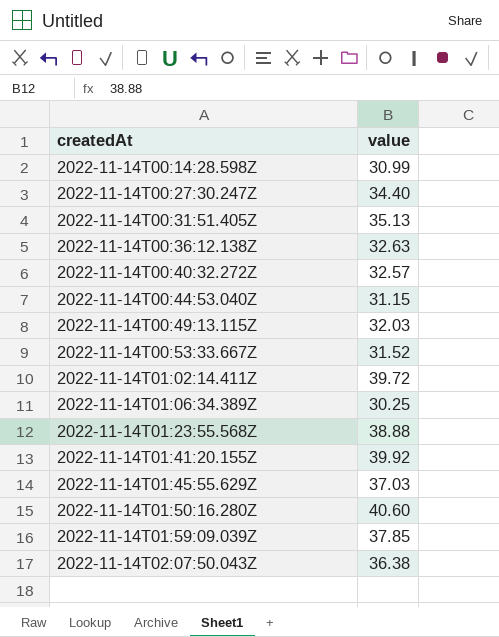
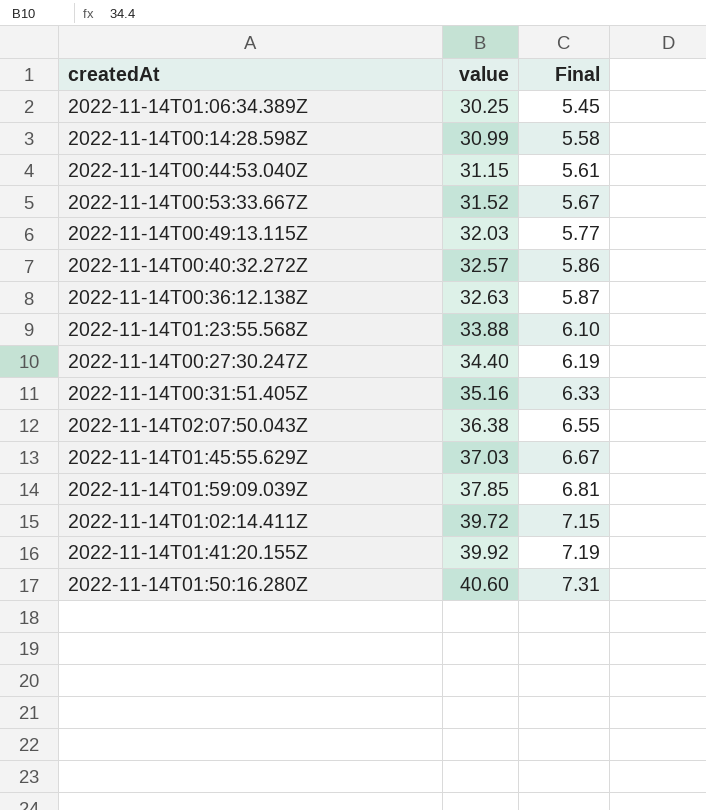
row order: createdAt ascending -> value ascending
column Final | formula: none -> [value] * 0.18
2022-11-14T01:23:55.568Z | value: 38.88 -> 33.88
2022-11-14T00:31:51.405Z | value: 35.13 -> 35.16

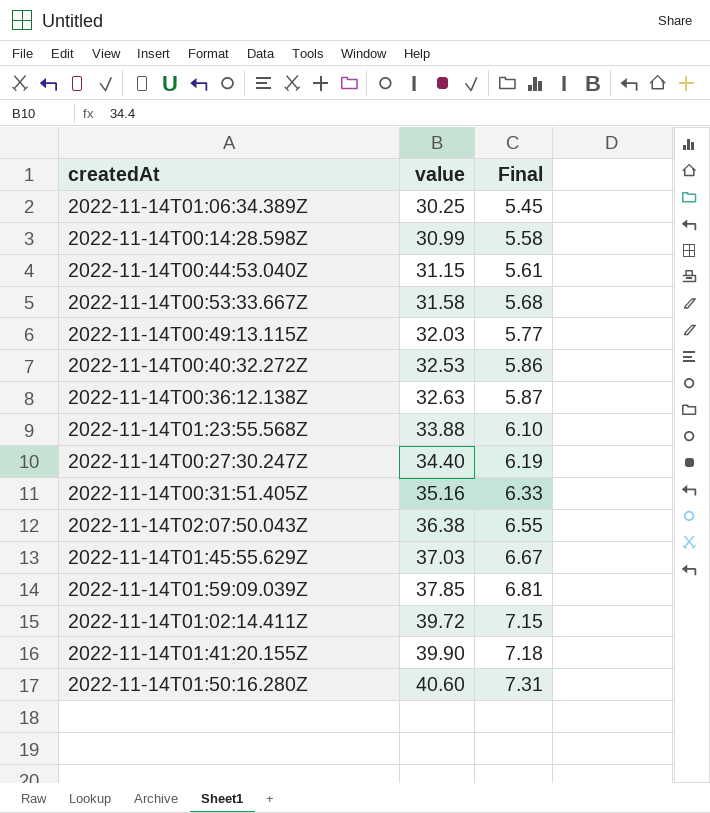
2022-11-14T00:53:33.667Z | value: 31.52 -> 31.58
2022-11-14T00:53:33.667Z | Final: 5.67 -> 5.68
2022-11-14T00:40:32.272Z | value: 32.57 -> 32.53
2022-11-14T01:41:20.155Z | value: 39.92 -> 39.90
2022-11-14T01:41:20.155Z | Final: 7.19 -> 7.18

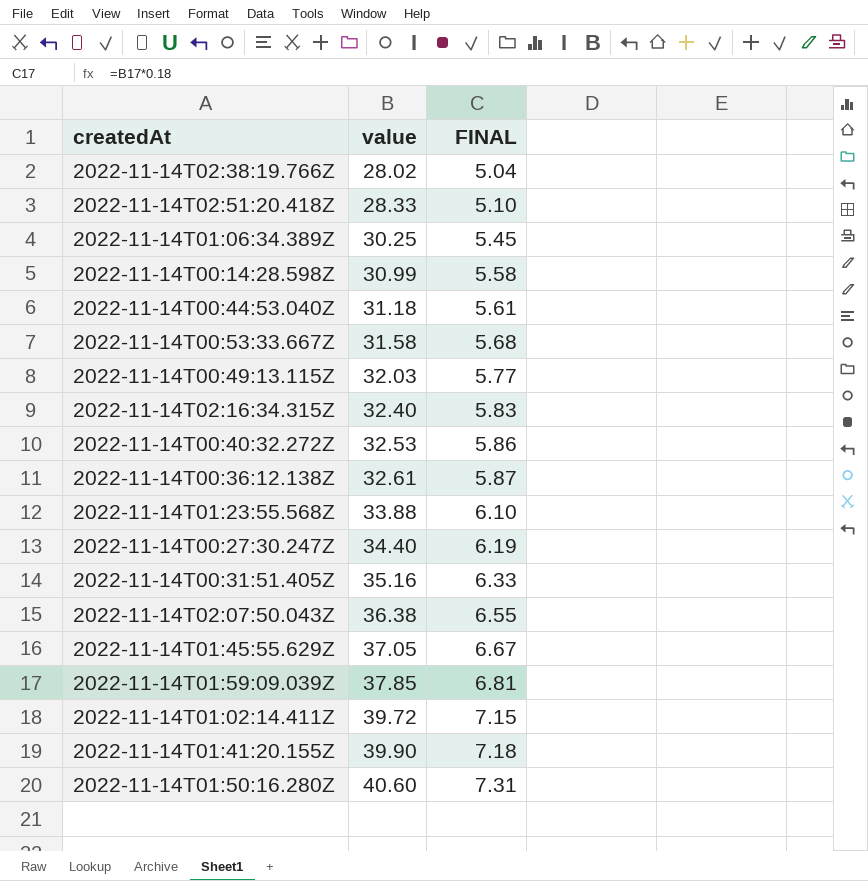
column name: Final -> FINAL
row 2022-11-14T02:38:19.766Z: none -> 28.02 | 5.04
row 2022-11-14T02:51:20.418Z: none -> 28.33 | 5.10
2022-11-14T00:44:53.040Z | value: 31.15 -> 31.18
row 2022-11-14T02:16:34.315Z: none -> 32.40 | 5.83
2022-11-14T00:36:12.138Z | value: 32.63 -> 32.61
2022-11-14T01:45:55.629Z | value: 37.03 -> 37.05

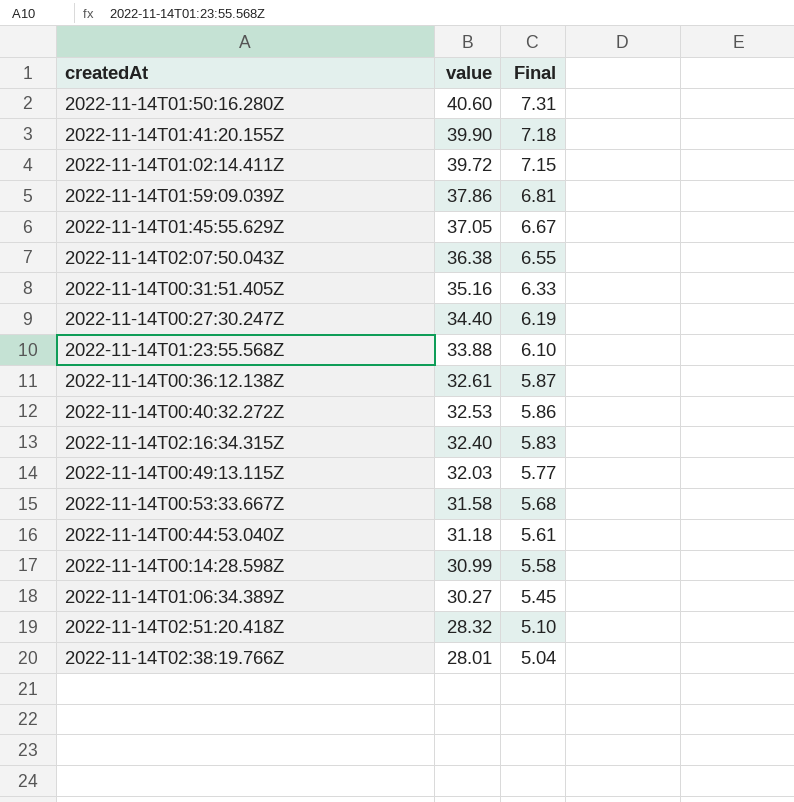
row order: value ascending -> value descending
column name: FINAL -> Final
2022-11-14T01:59:09.039Z | value: 37.85 -> 37.86
2022-11-14T01:06:34.389Z | value: 30.25 -> 30.27
2022-11-14T02:51:20.418Z | value: 28.33 -> 28.32
2022-11-14T02:38:19.766Z | value: 28.02 -> 28.01

